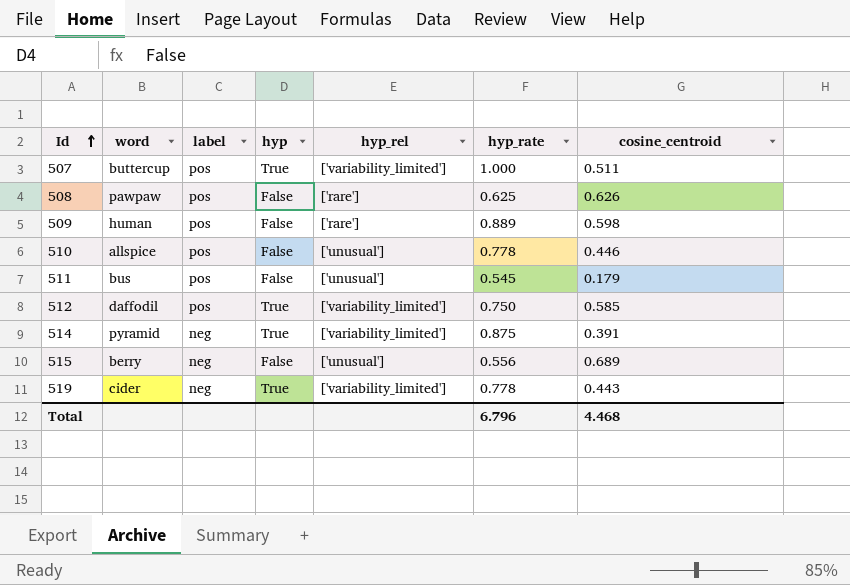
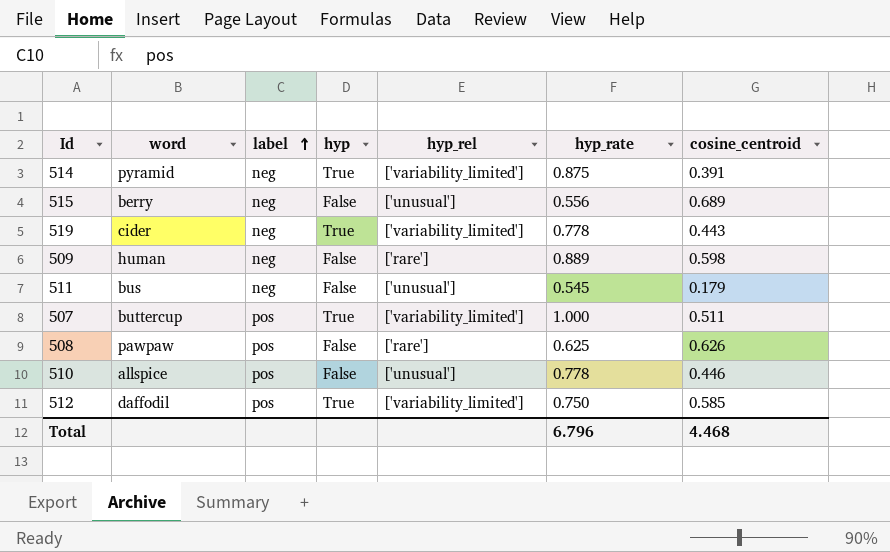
row order: Id ascending -> label ascending
509 | label: pos -> neg
511 | label: pos -> neg

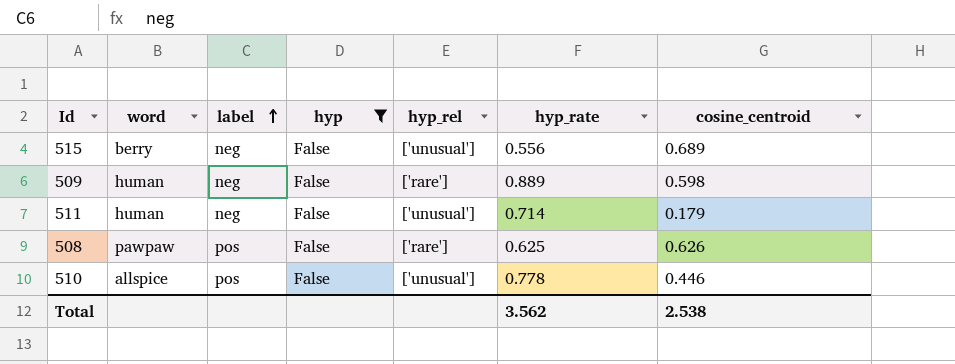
filter: none -> hyp = False
511 | word: bus -> human
511 | hyp_rate: 0.545 -> 0.714
Total | hyp_rate: 6.796 -> 3.562
Total | cosine_centroid: 4.468 -> 2.538

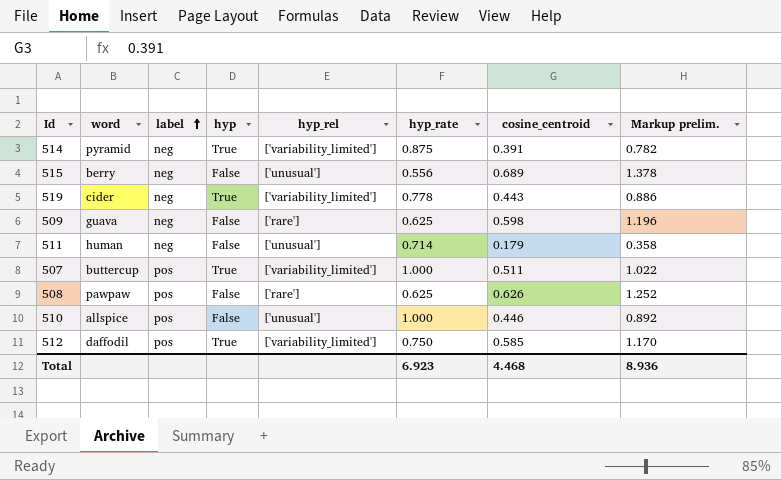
filter: hyp = False -> none
column Markup prelim. | formula: none -> [cosine_centroid] * 2
509 | word: human -> guava
509 | hyp_rate: 0.889 -> 0.625
510 | hyp_rate: 0.778 -> 1.000
Total | hyp_rate: 3.562 -> 6.923
Total | cosine_centroid: 2.538 -> 4.468

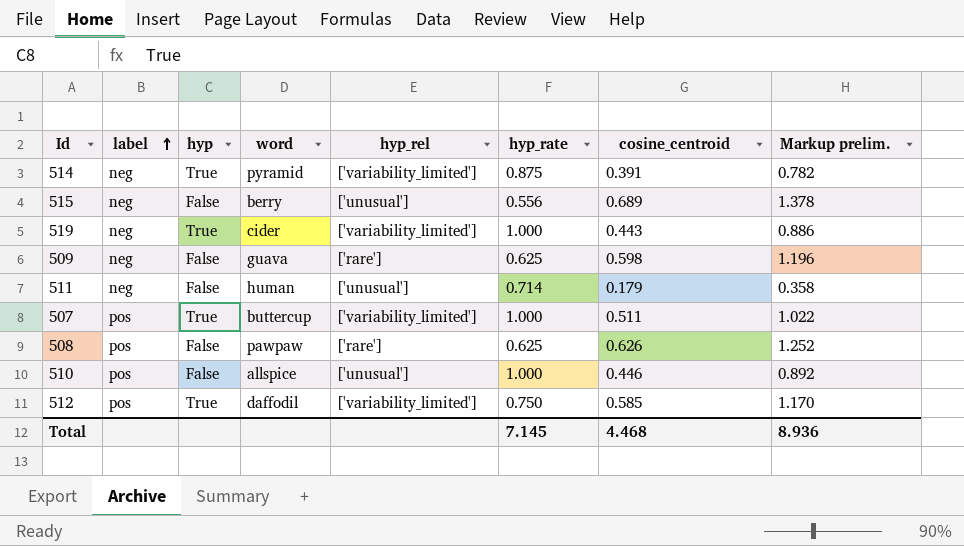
column word | position: 2 -> 4
519 | hyp_rate: 0.778 -> 1.000
Total | hyp_rate: 6.923 -> 7.145

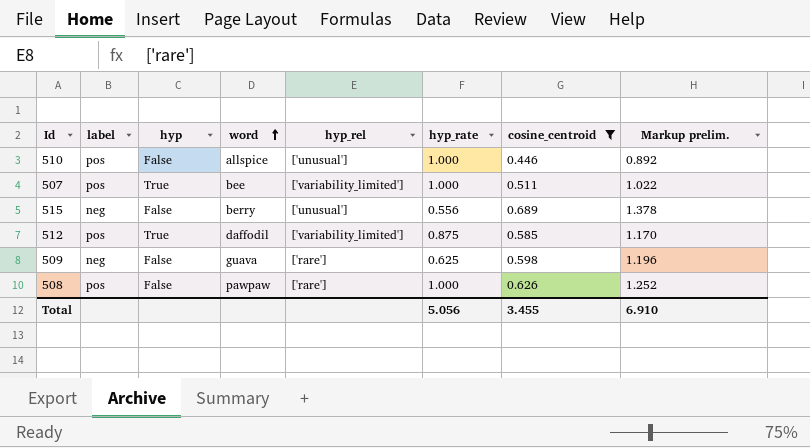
filter: none -> cosine_centroid >= 0.446
row order: label ascending -> word ascending
507 | word: buttercup -> bee
512 | hyp_rate: 0.750 -> 0.875
508 | hyp_rate: 0.625 -> 1.000
Total | hyp_rate: 7.145 -> 5.056
Total | cosine_centroid: 4.468 -> 3.455
Total | Markup prelim.: 8.936 -> 6.910

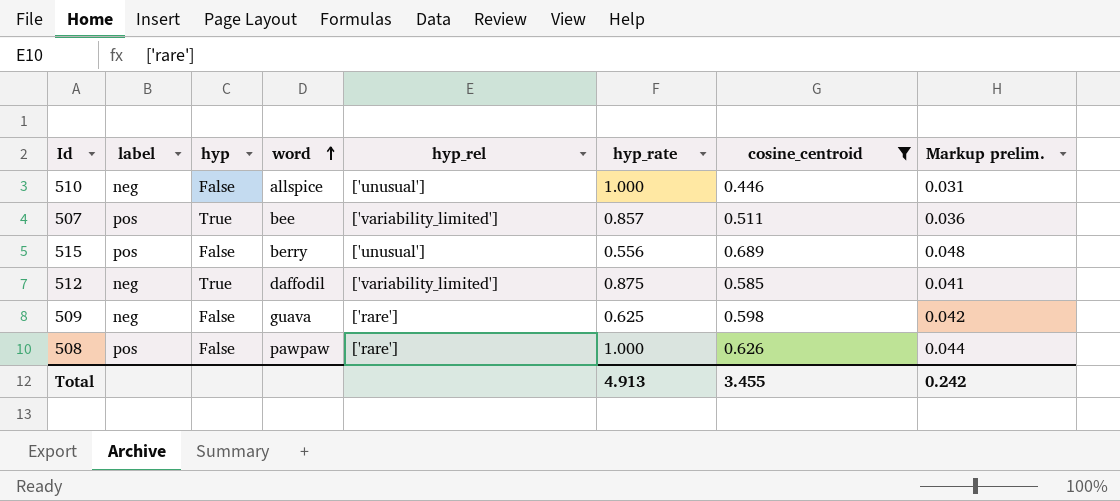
column Markup prelim. | formula: [cosine_centroid] * 2 -> [cosine_centroid] * 0.07
510 | label: pos -> neg
507 | hyp_rate: 1.000 -> 0.857
515 | label: neg -> pos
512 | label: pos -> neg
Total | hyp_rate: 5.056 -> 4.913
Total | Markup prelim.: 6.910 -> 0.242

